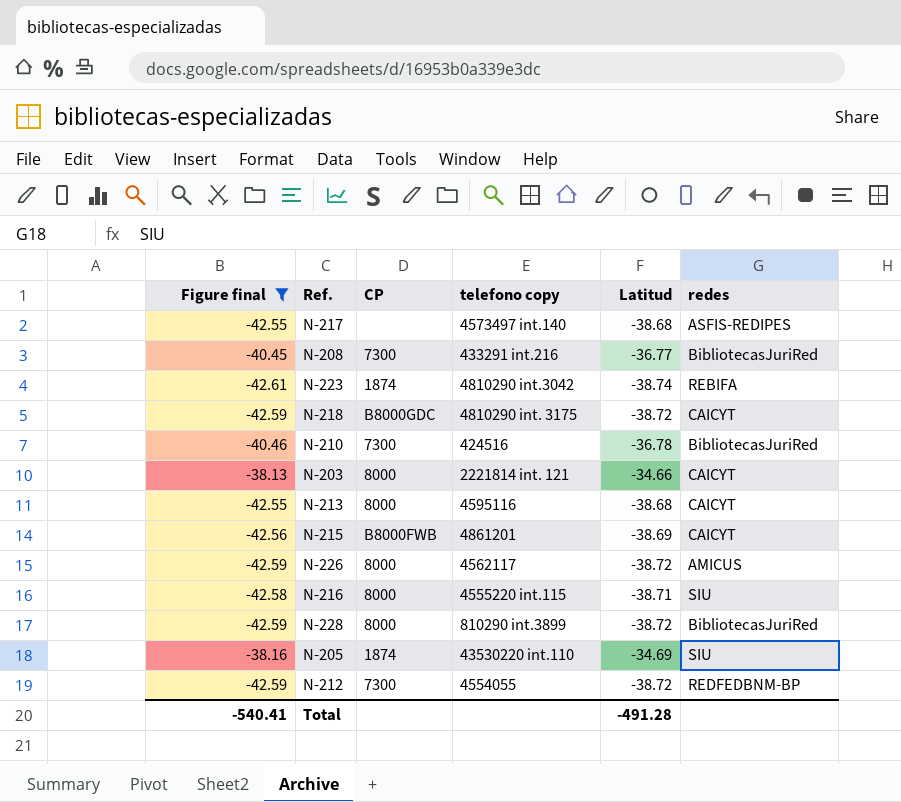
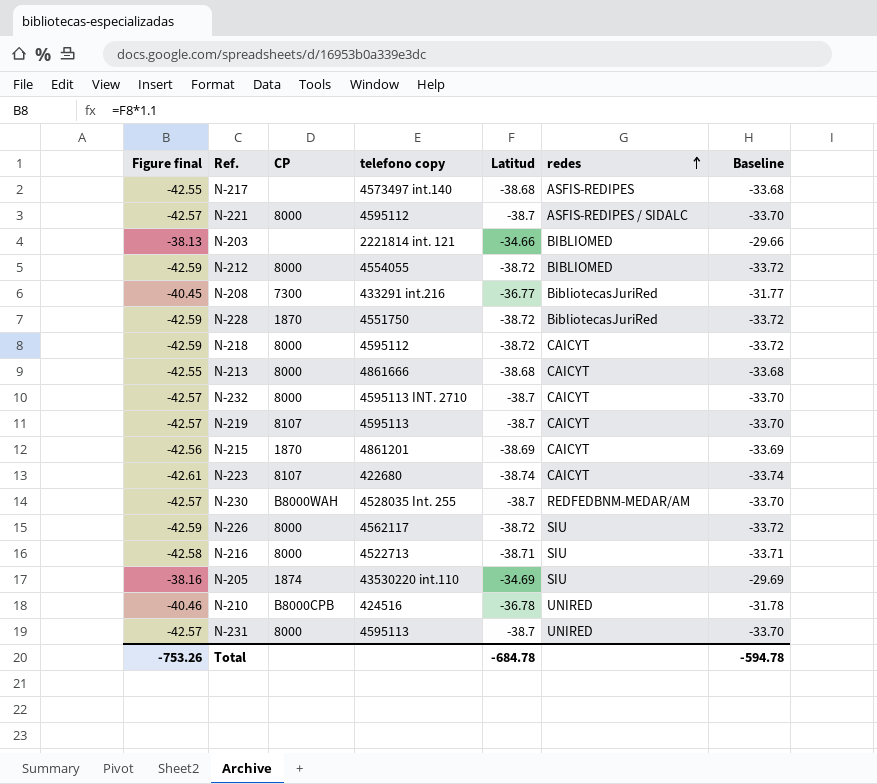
filter: Figure final != -42.57 -> none
row order: none -> redes ascending
column Baseline | formula: none -> [Latitud] + 5
N-203 | CP: 8000 -> none
N-203 | redes: CAICYT -> BIBLIOMED
N-212 | CP: 7300 -> 8000
N-212 | redes: REDFEDBNM-BP -> BIBLIOMED
N-228 | CP: 8000 -> 1870
N-228 | telefono copy: 810290 int.3899 -> 4551750
N-218 | CP: B8000GDC -> 8000
N-218 | telefono copy: 4810290 int. 3175 -> 4595112
N-213 | telefono copy: 4595116 -> 4861666
N-215 | CP: B8000FWB -> 1870
N-223 | CP: 1874 -> 8107
N-223 | telefono copy: 4810290 int.3042 -> 422680
N-223 | redes: REBIFA -> CAICYT
N-226 | redes: AMICUS -> SIU
N-216 | telefono copy: 4555220 int.115 -> 4522713
N-210 | CP: 7300 -> B8000CPB
N-210 | redes: BibliotecasJuriRed -> UNIRED
Total | Figure final: -540.41 -> -753.26
Total | Latitud: -491.28 -> -684.78

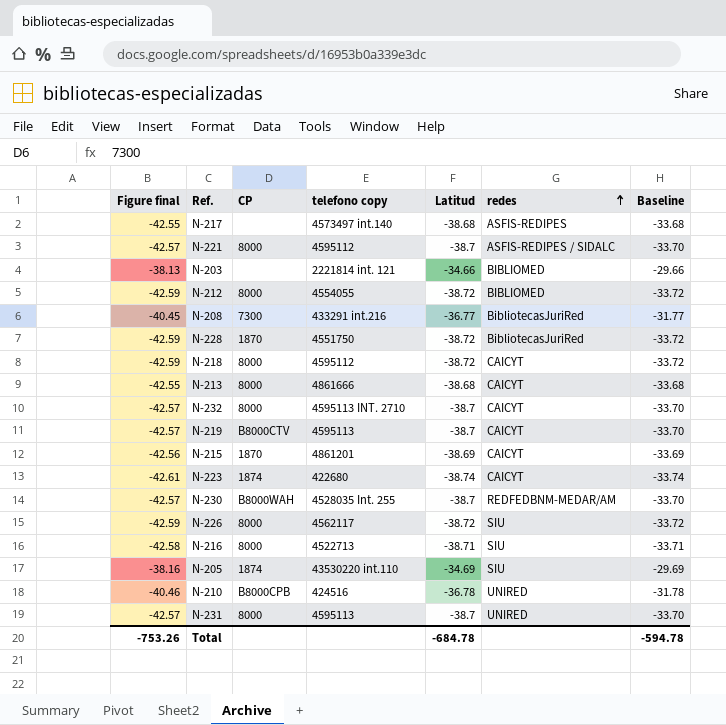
N-219 | CP: 8107 -> B8000CTV
N-223 | CP: 8107 -> 1874

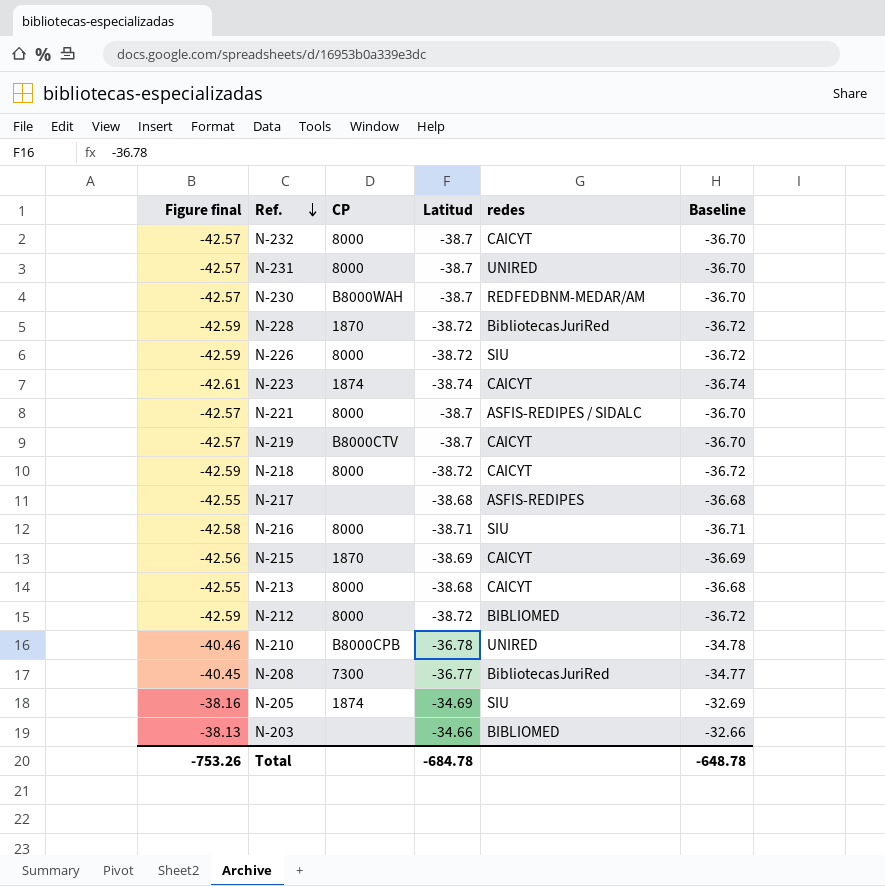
row order: redes ascending -> Ref. descending
column telefono copy | position: 4 -> none
column Baseline | formula: [Latitud] + 5 -> [Latitud] + 2
Total | Baseline: -594.78 -> -648.78

